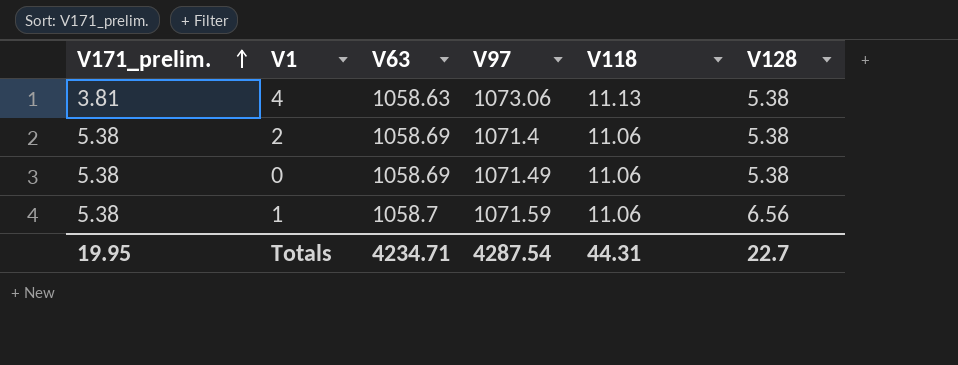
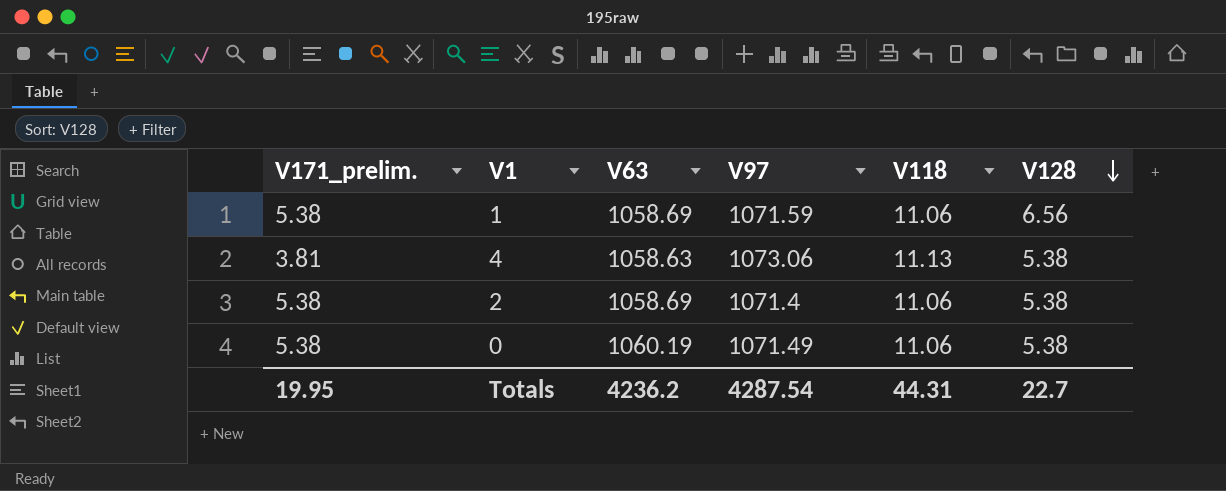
row order: V171_prelim. ascending -> V128 descending
1 | V63: 1058.7 -> 1058.69
0 | V63: 1058.69 -> 1060.19
Totals | V63: 4234.71 -> 4236.2

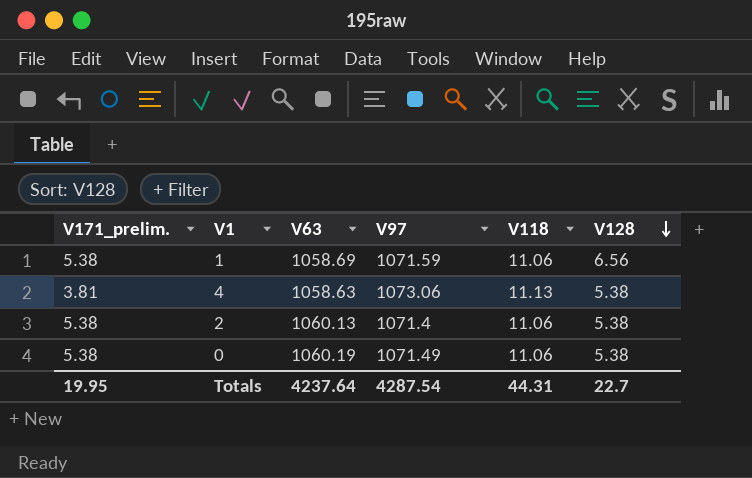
2 | V63: 1058.69 -> 1060.13
Totals | V63: 4236.2 -> 4237.64

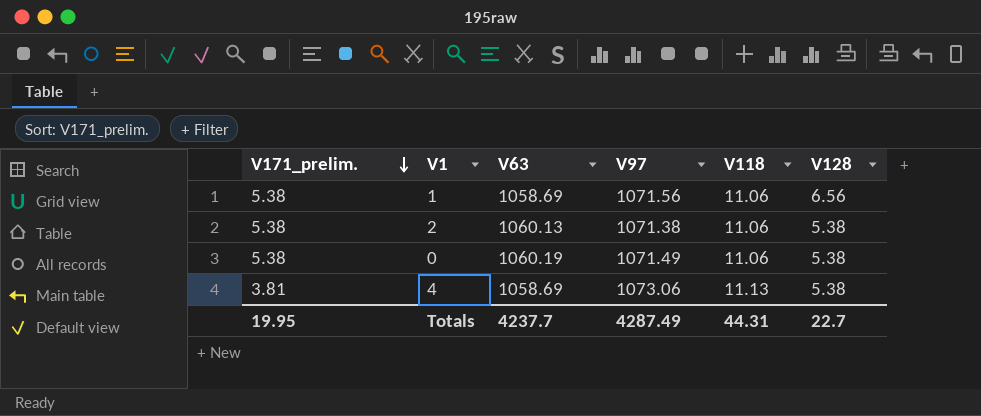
row order: V128 descending -> V171_prelim. descending
1 | V97: 1071.59 -> 1071.56
2 | V97: 1071.4 -> 1071.38
4 | V63: 1058.63 -> 1058.69
Totals | V63: 4237.64 -> 4237.7
Totals | V97: 4287.54 -> 4287.49

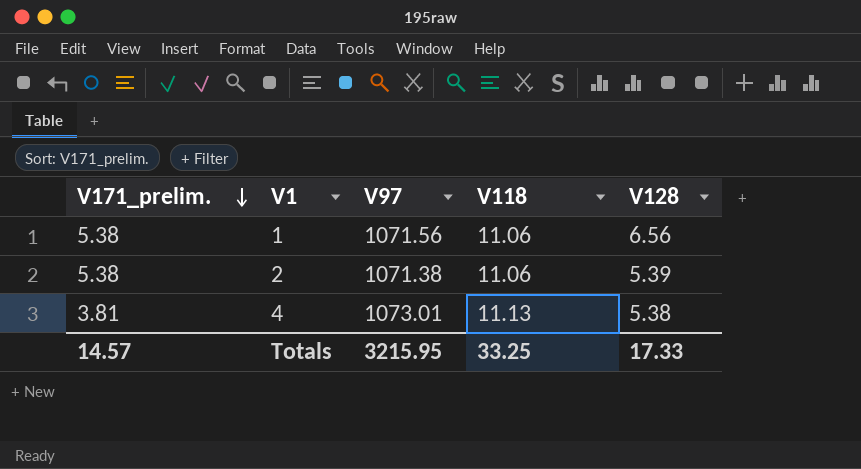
column V63 | position: 3 -> none
row 0: 5.38 | 1060.19 | 1071.49 | 11.06 | 5.38 -> none
2 | V128: 5.38 -> 5.39
4 | V97: 1073.06 -> 1073.01
Totals | V171_prelim.: 19.95 -> 14.57
Totals | V97: 4287.49 -> 3215.95
Totals | V118: 44.31 -> 33.25
Totals | V128: 22.7 -> 17.33

